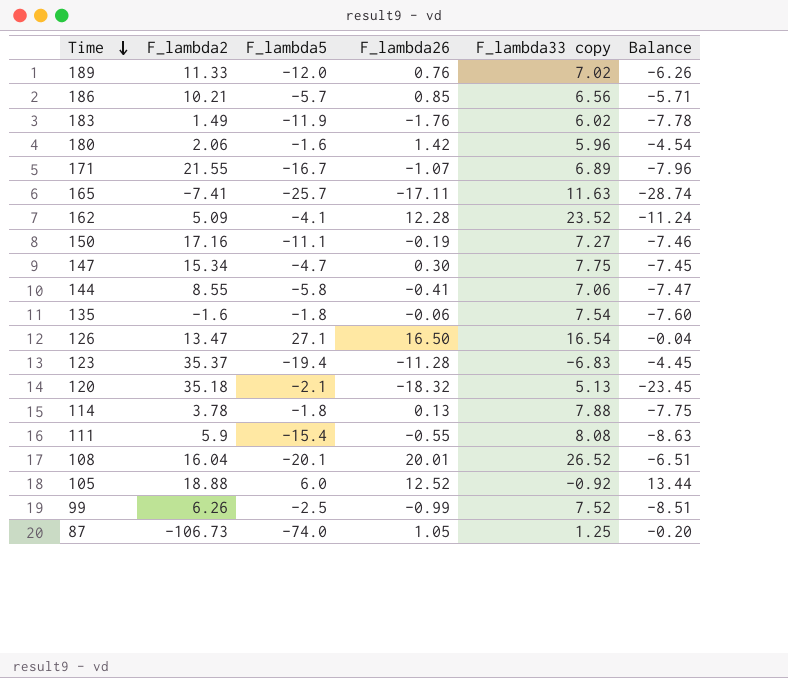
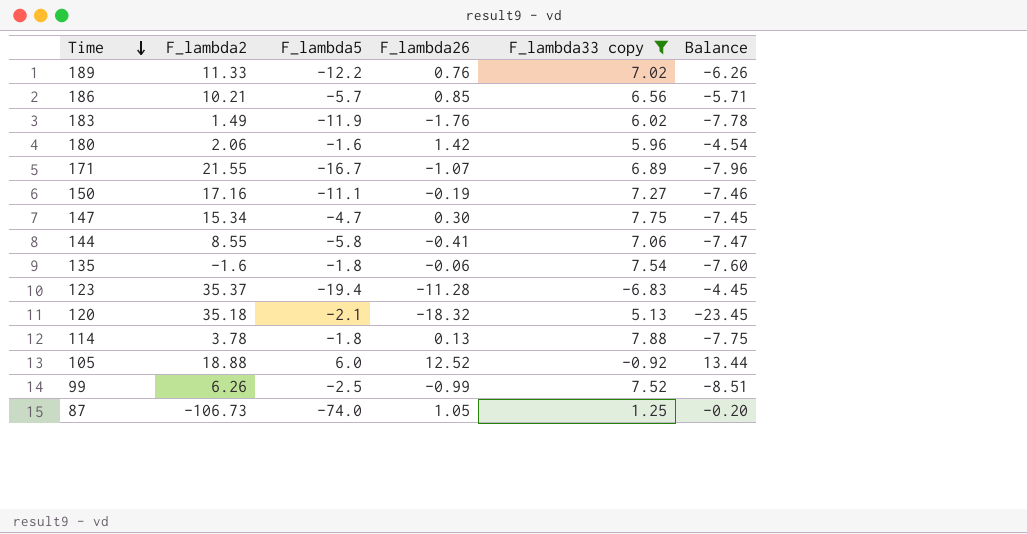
filter: none -> F_lambda33 copy <= 7.88
189 | F_lambda5: -12.0 -> -12.2

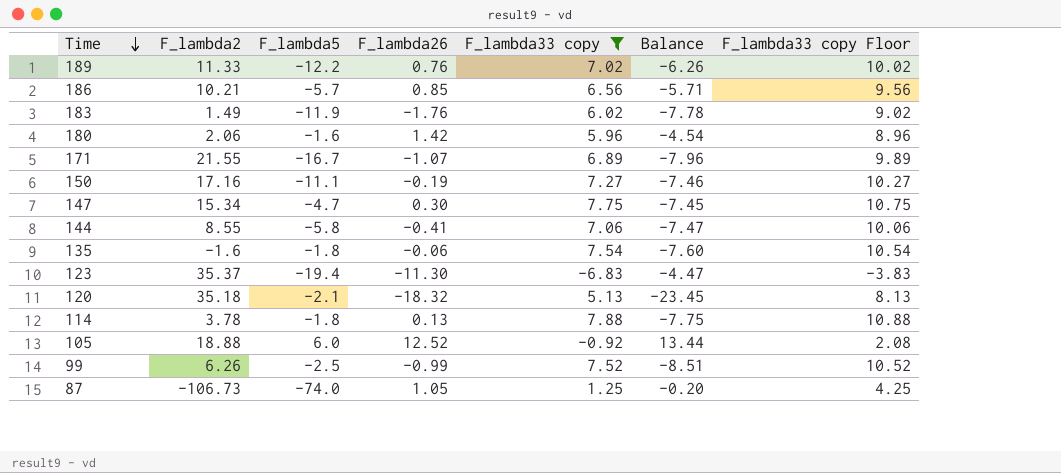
column F_lambda33 copy Floor | formula: none -> [F_lambda33 copy] + 3
123 | F_lambda26: -11.28 -> -11.30
123 | Balance: -4.45 -> -4.47

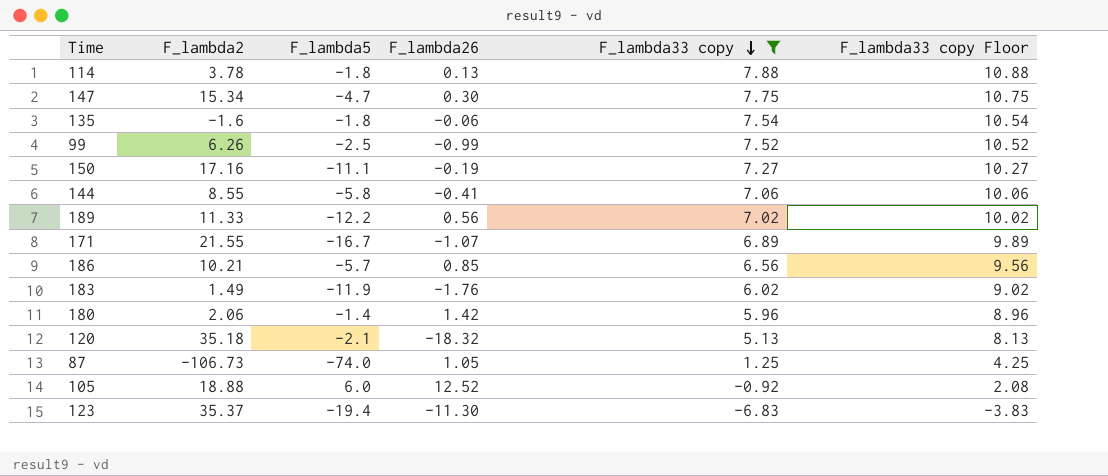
row order: Time descending -> F_lambda33 copy descending
column Balance | formula: [F_lambda26] - [F_lambda33 copy] -> none
189 | F_lambda26: 0.76 -> 0.56
180 | F_lambda5: -1.6 -> -1.4

